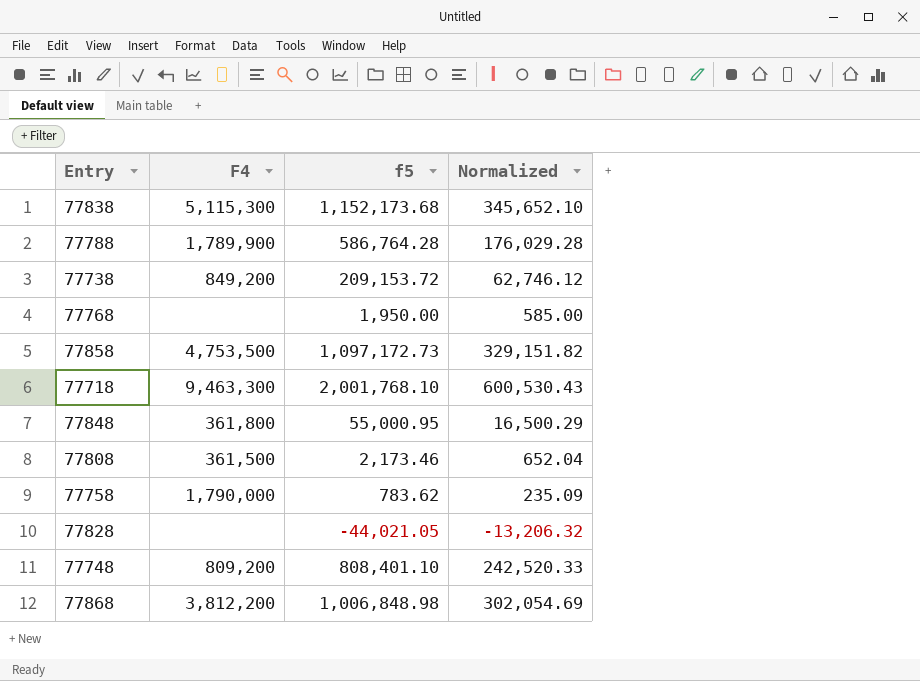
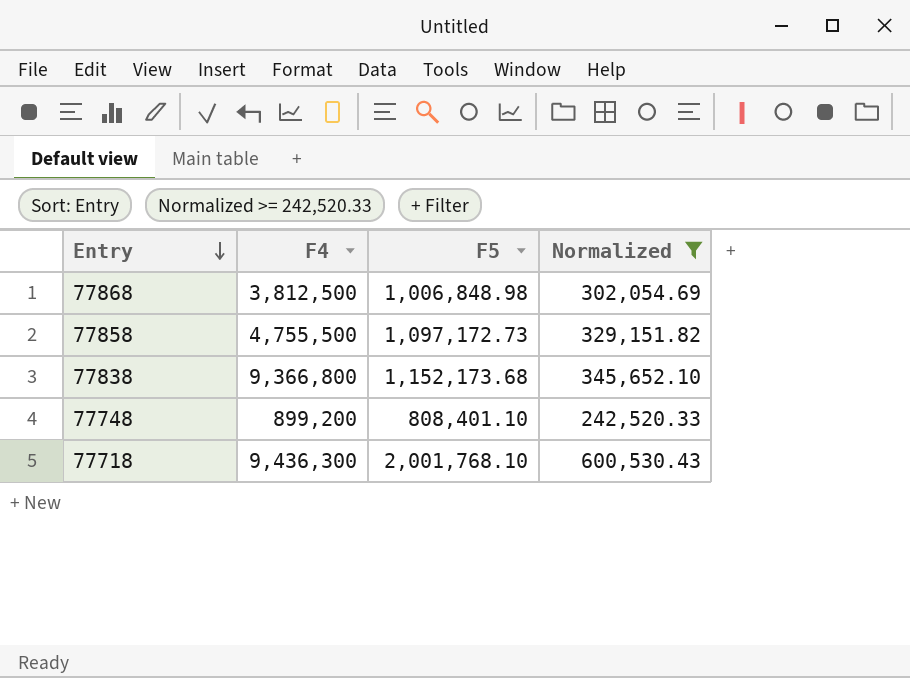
filter: none -> Normalized >= 242,520.33
row order: none -> Entry descending
column name: f5 -> F5
77868 | F4: 3,812,200 -> 3,812,500
77858 | F4: 4,753,500 -> 4,755,500
77838 | F4: 5,115,300 -> 9,366,800
77748 | F4: 809,200 -> 899,200
77718 | F4: 9,463,300 -> 9,436,300

